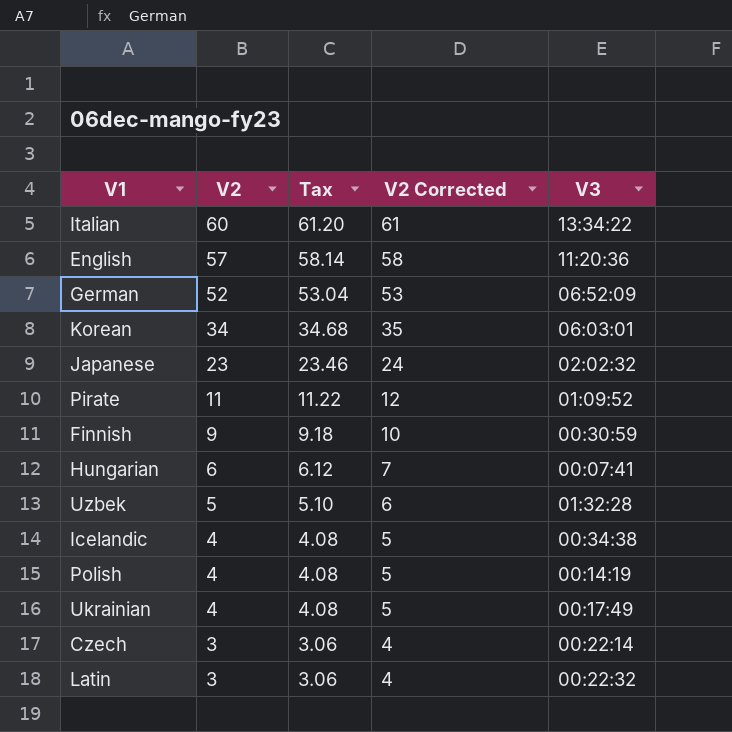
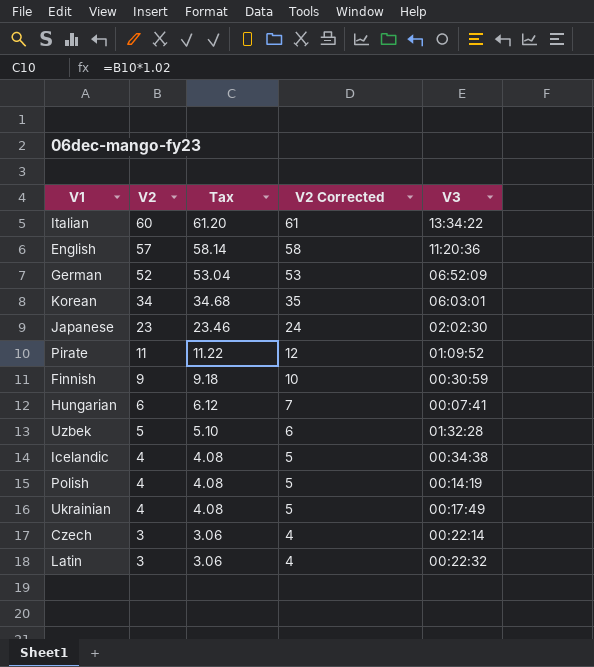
Japanese | V3: 02:02:32 -> 02:02:30

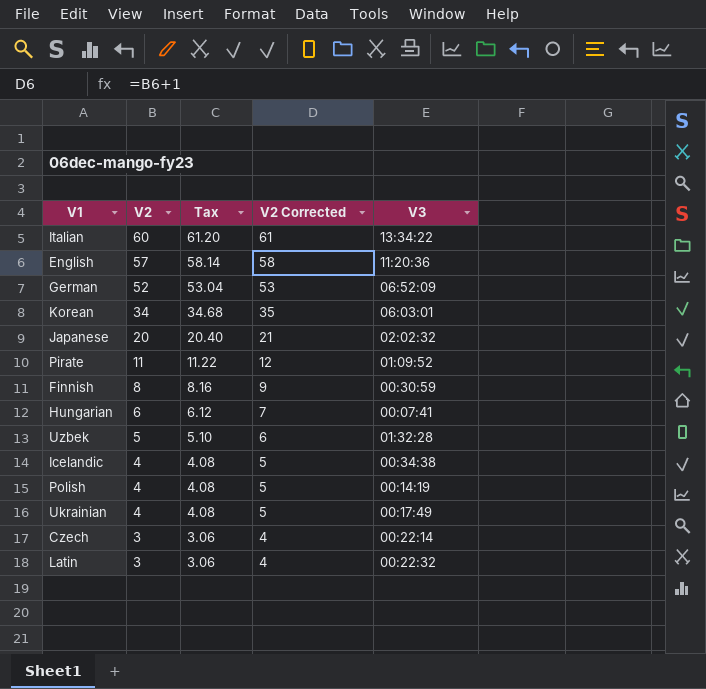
Japanese | V2: 23 -> 20
Japanese | Tax: 23.46 -> 20.40
Japanese | V2 Corrected: 24 -> 21
Japanese | V3: 02:02:30 -> 02:02:32
Finnish | V2: 9 -> 8
Finnish | Tax: 9.18 -> 8.16
Finnish | V2 Corrected: 10 -> 9

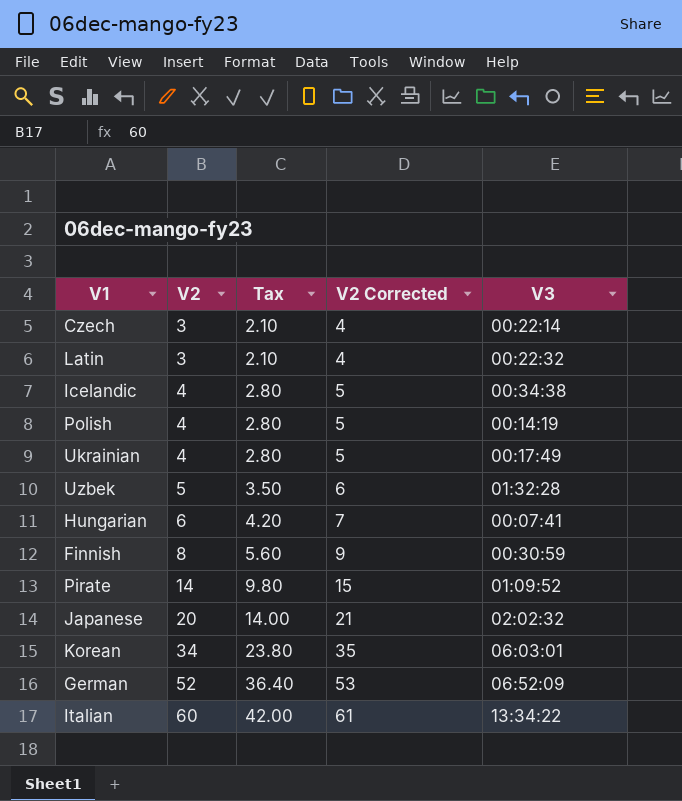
row order: V2 descending -> V2 ascending
column Tax | formula: [V2] * 1.02 -> [V2] * 0.7
row English: 57 | 58.14 | 58 | 11:20:36 -> none
Pirate | V2: 11 -> 14
Pirate | V2 Corrected: 12 -> 15

